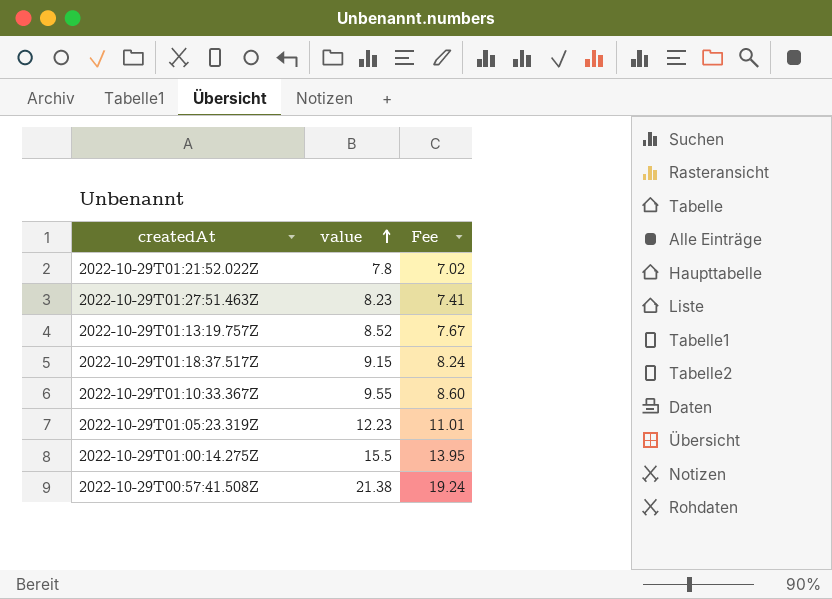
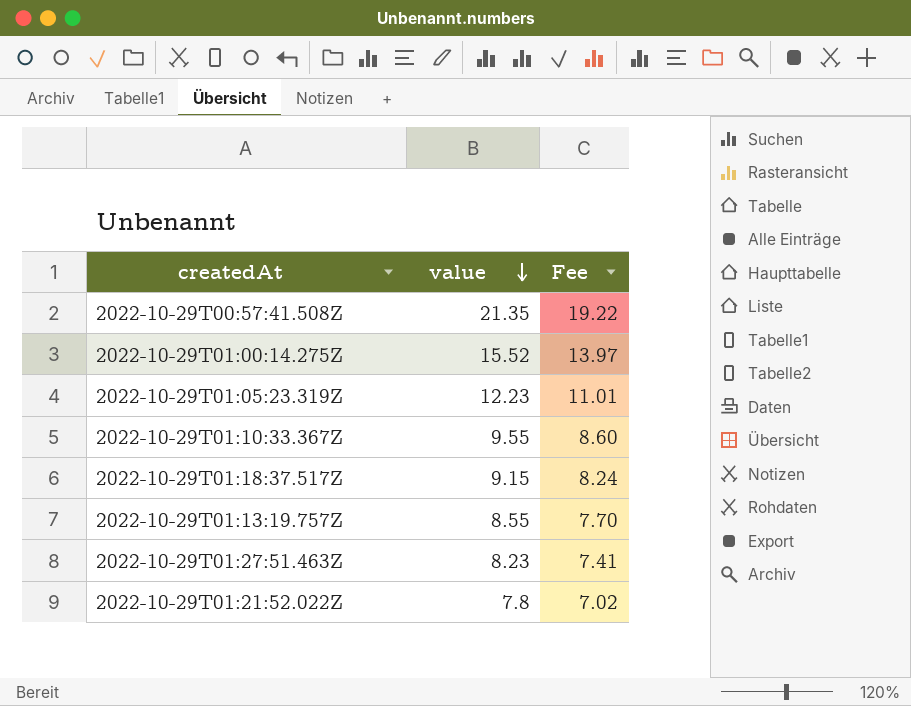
row order: value ascending -> value descending
2022-10-29T00:57:41.508Z | value: 21.38 -> 21.35
2022-10-29T00:57:41.508Z | Fee: 19.24 -> 19.22
2022-10-29T01:00:14.275Z | value: 15.5 -> 15.52
2022-10-29T01:00:14.275Z | Fee: 13.95 -> 13.97
2022-10-29T01:13:19.757Z | value: 8.52 -> 8.55
2022-10-29T01:13:19.757Z | Fee: 7.67 -> 7.70

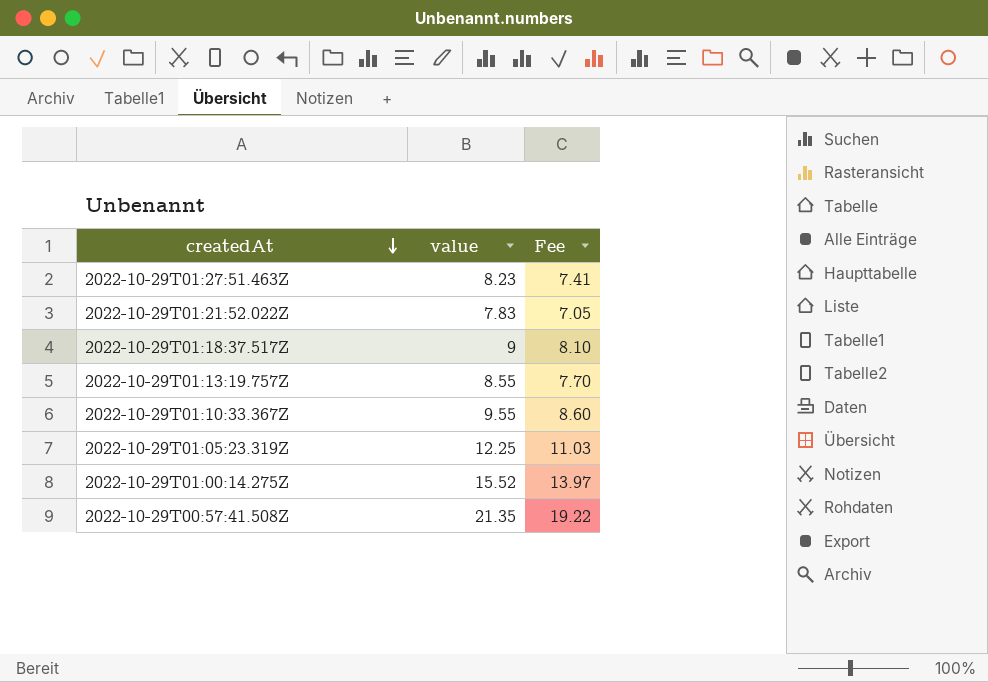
row order: value descending -> createdAt descending
2022-10-29T01:21:52.022Z | value: 7.8 -> 7.83
2022-10-29T01:21:52.022Z | Fee: 7.02 -> 7.05
2022-10-29T01:18:37.517Z | value: 9.15 -> 9
2022-10-29T01:18:37.517Z | Fee: 8.24 -> 8.10
2022-10-29T01:05:23.319Z | value: 12.23 -> 12.25
2022-10-29T01:05:23.319Z | Fee: 11.01 -> 11.03

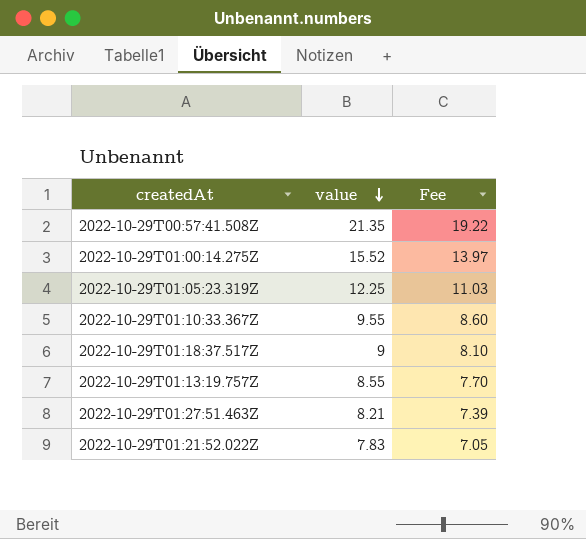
row order: createdAt descending -> value descending
2022-10-29T01:27:51.463Z | value: 8.23 -> 8.21
2022-10-29T01:27:51.463Z | Fee: 7.41 -> 7.39

